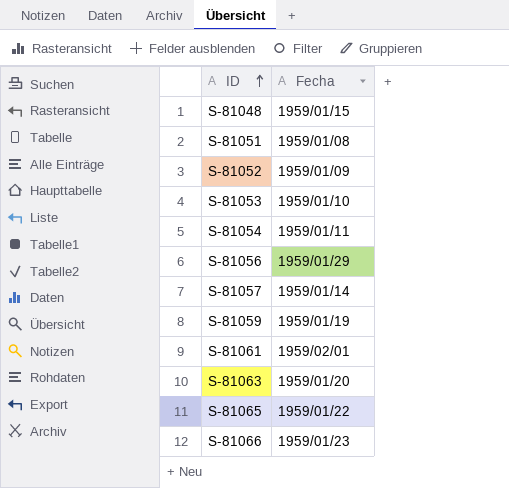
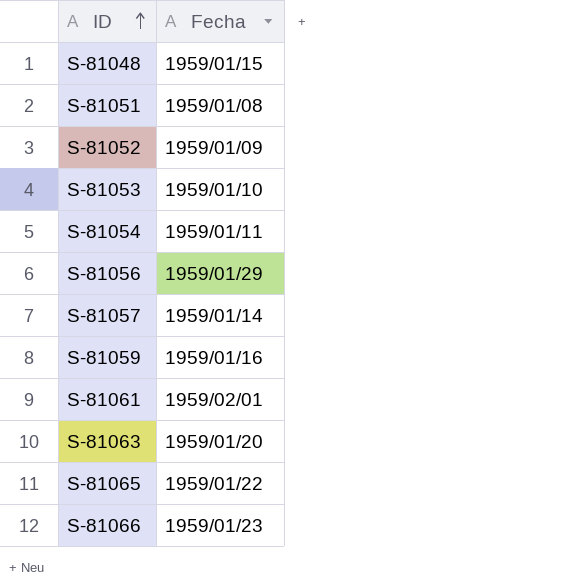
S-81059 | Fecha: 1959/01/19 -> 1959/01/16

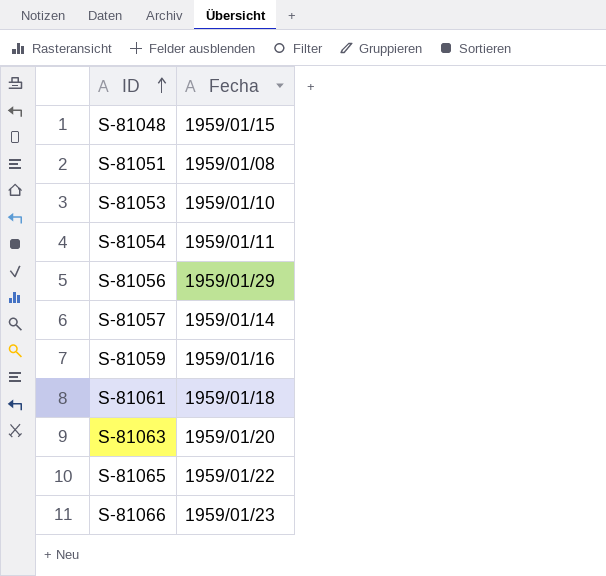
row S-81052: 1959/01/09 -> none
S-81061 | Fecha: 1959/02/01 -> 1959/01/18

